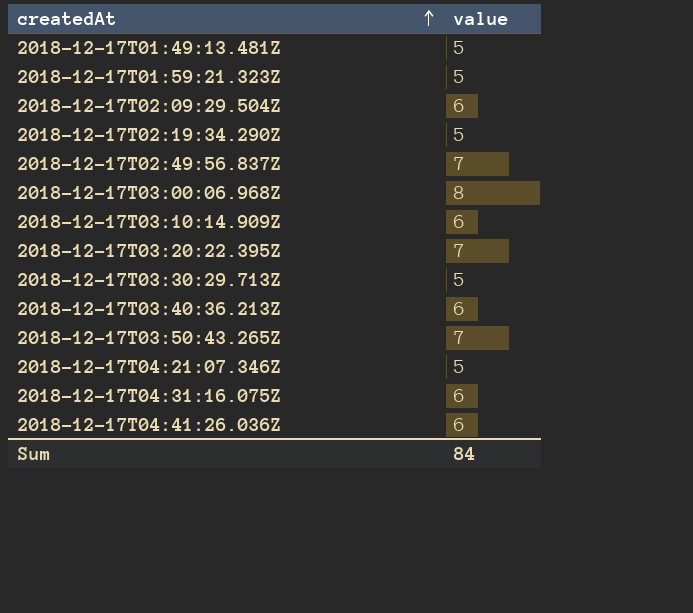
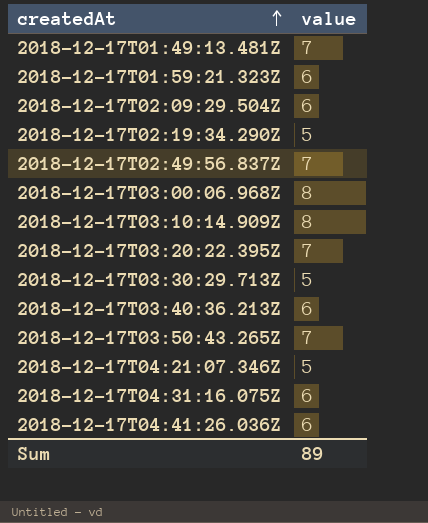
2018-12-17T01:49:13.481Z | value: 5 -> 7
2018-12-17T01:59:21.323Z | value: 5 -> 6
2018-12-17T03:10:14.909Z | value: 6 -> 8
Sum | value: 84 -> 89

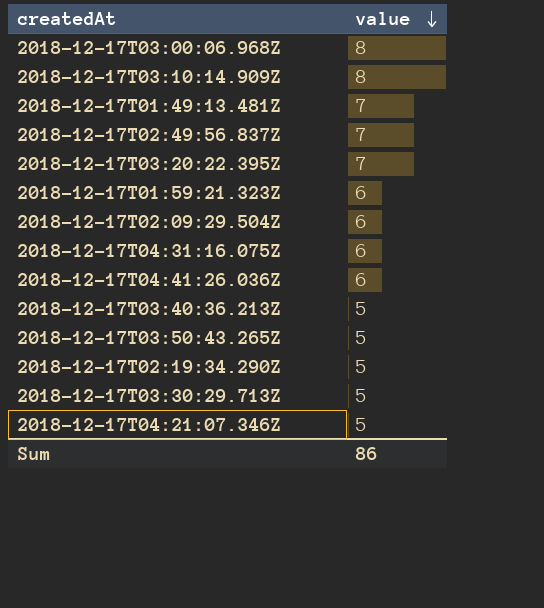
row order: createdAt ascending -> value descending
2018-12-17T03:40:36.213Z | value: 6 -> 5
2018-12-17T03:50:43.265Z | value: 7 -> 5
Sum | value: 89 -> 86

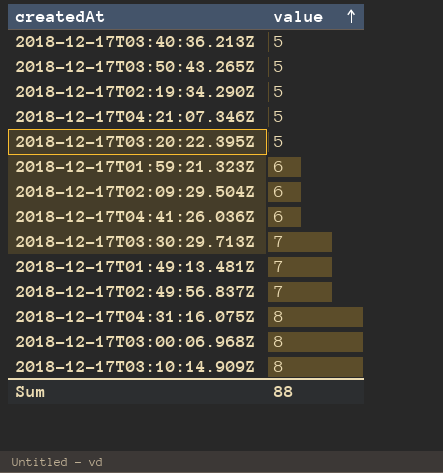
row order: value descending -> value ascending
2018-12-17T03:20:22.395Z | value: 7 -> 5
2018-12-17T03:30:29.713Z | value: 5 -> 7
2018-12-17T04:31:16.075Z | value: 6 -> 8
Sum | value: 86 -> 88

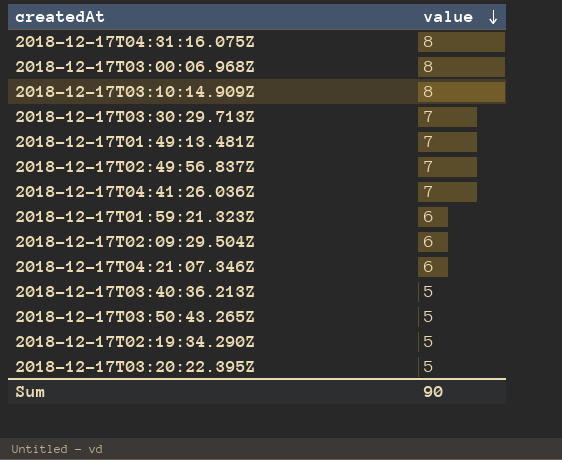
row order: value ascending -> value descending
2018-12-17T04:41:26.036Z | value: 6 -> 7
2018-12-17T04:21:07.346Z | value: 5 -> 6
Sum | value: 88 -> 90

